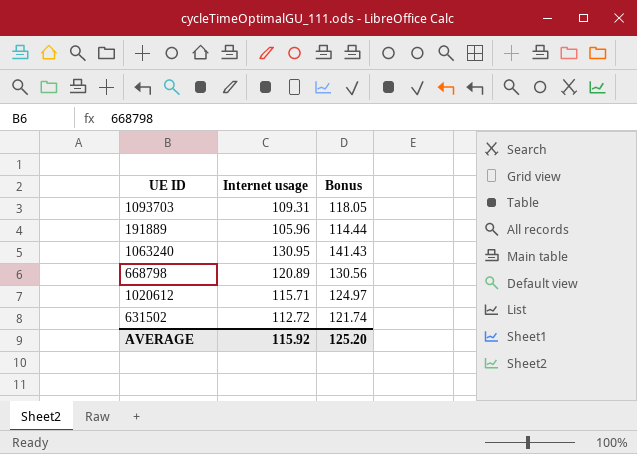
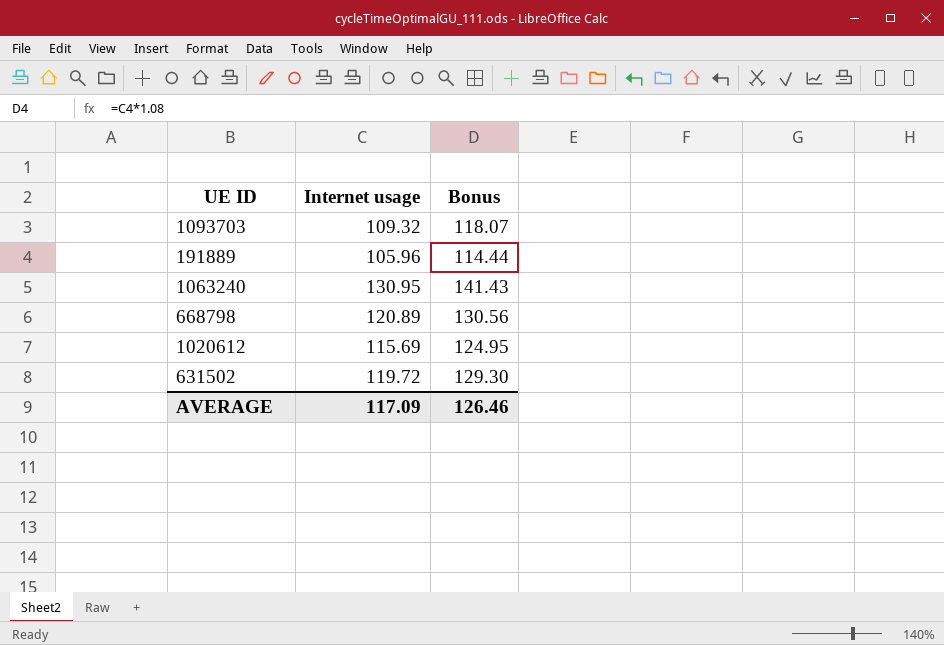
1093703 | Internet usage: 109.31 -> 109.32
1093703 | Bonus: 118.05 -> 118.07
1020612 | Internet usage: 115.71 -> 115.69
1020612 | Bonus: 124.97 -> 124.95
631502 | Internet usage: 112.72 -> 119.72
631502 | Bonus: 121.74 -> 129.30
AVERAGE | Internet usage: 115.92 -> 117.09
AVERAGE | Bonus: 125.20 -> 126.46

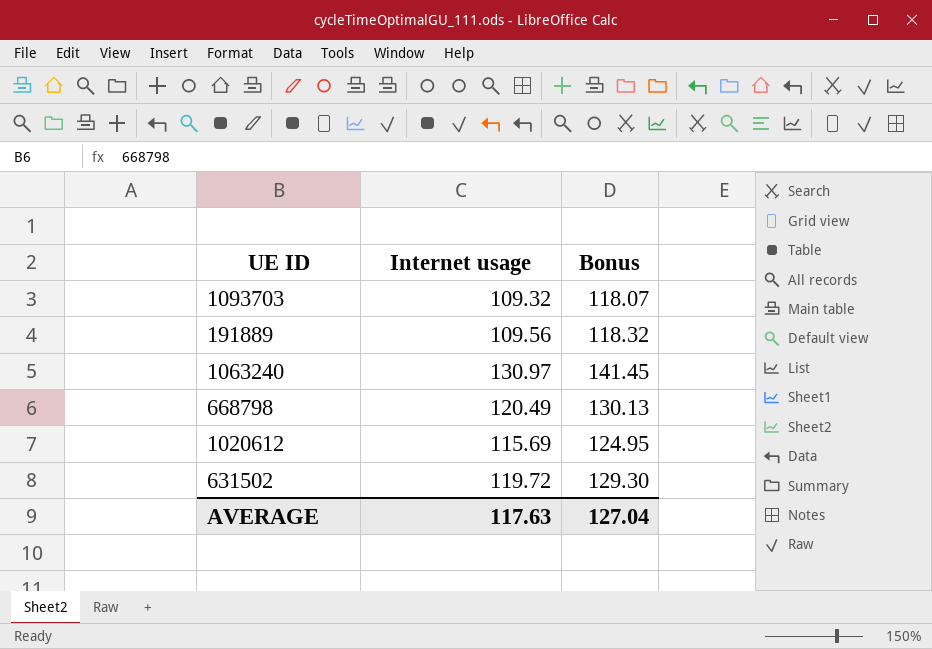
191889 | Internet usage: 105.96 -> 109.56
191889 | Bonus: 114.44 -> 118.32
1063240 | Internet usage: 130.95 -> 130.97
1063240 | Bonus: 141.43 -> 141.45
668798 | Internet usage: 120.89 -> 120.49
668798 | Bonus: 130.56 -> 130.13
AVERAGE | Internet usage: 117.09 -> 117.63
AVERAGE | Bonus: 126.46 -> 127.04

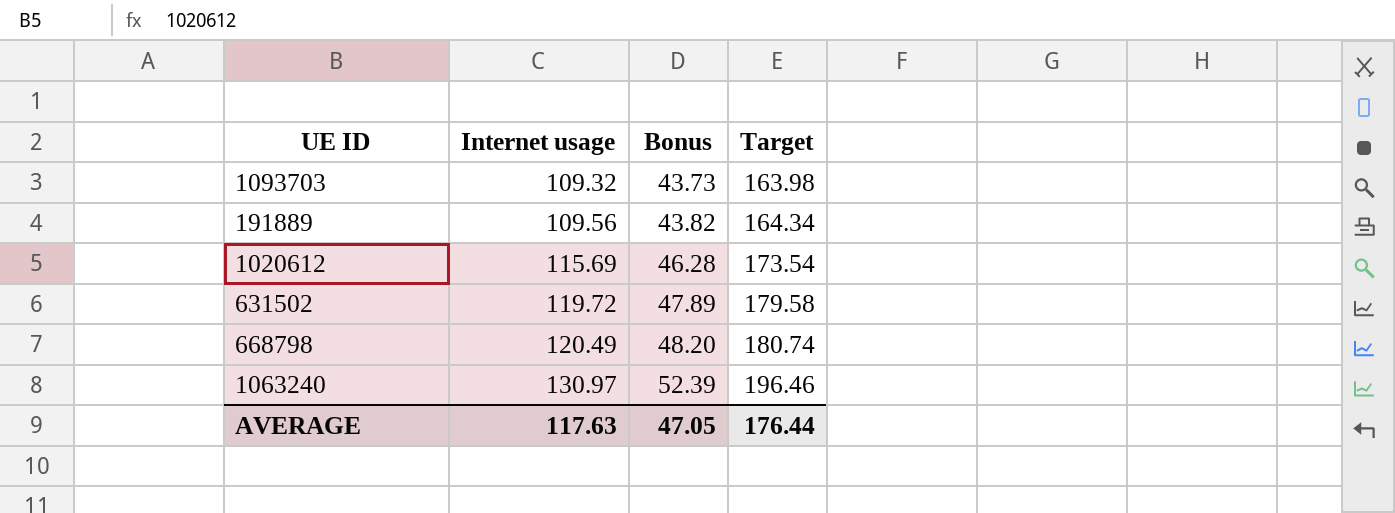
row order: none -> Internet usage ascending
column Bonus | formula: [Internet usage] * 1.08 -> [Internet usage] * 0.4
column Target | formula: none -> [Internet usage] * 1.5
AVERAGE | Bonus: 127.04 -> 47.05

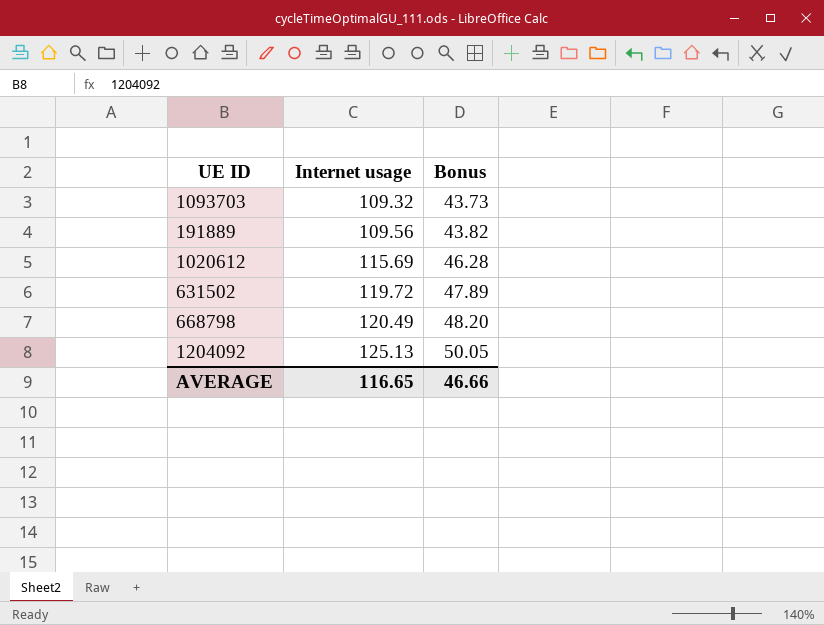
column Target | formula: [Internet usage] * 1.5 -> none
row 1063240: 130.97 | 52.39 | 196.46 -> none
row 1204092: none -> 125.13 | 50.05
AVERAGE | Internet usage: 117.63 -> 116.65
AVERAGE | Bonus: 47.05 -> 46.66

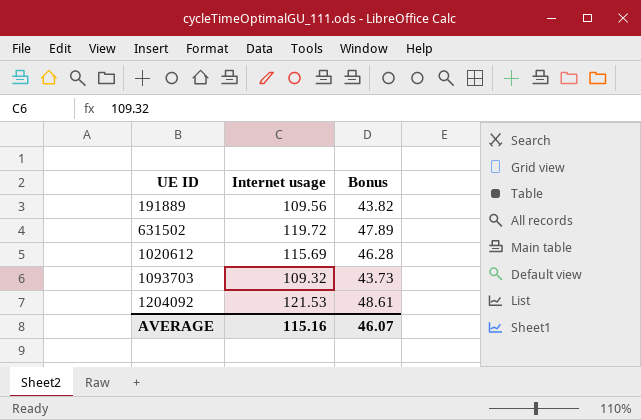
row order: Internet usage ascending -> UE ID ascending
row 668798: 120.49 | 48.20 -> none
1204092 | Internet usage: 125.13 -> 121.53
1204092 | Bonus: 50.05 -> 48.61
AVERAGE | Internet usage: 116.65 -> 115.16
AVERAGE | Bonus: 46.66 -> 46.07

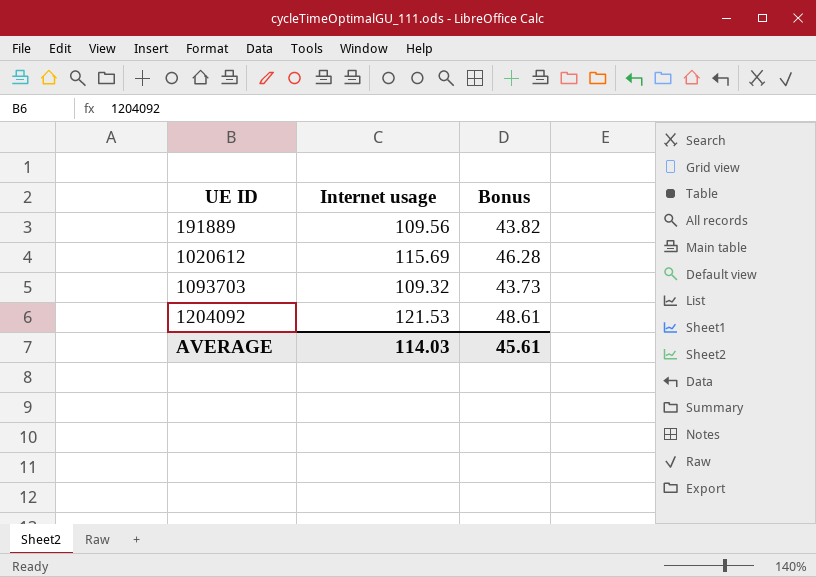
row 631502: 119.72 | 47.89 -> none
AVERAGE | Internet usage: 115.16 -> 114.03
AVERAGE | Bonus: 46.07 -> 45.61

